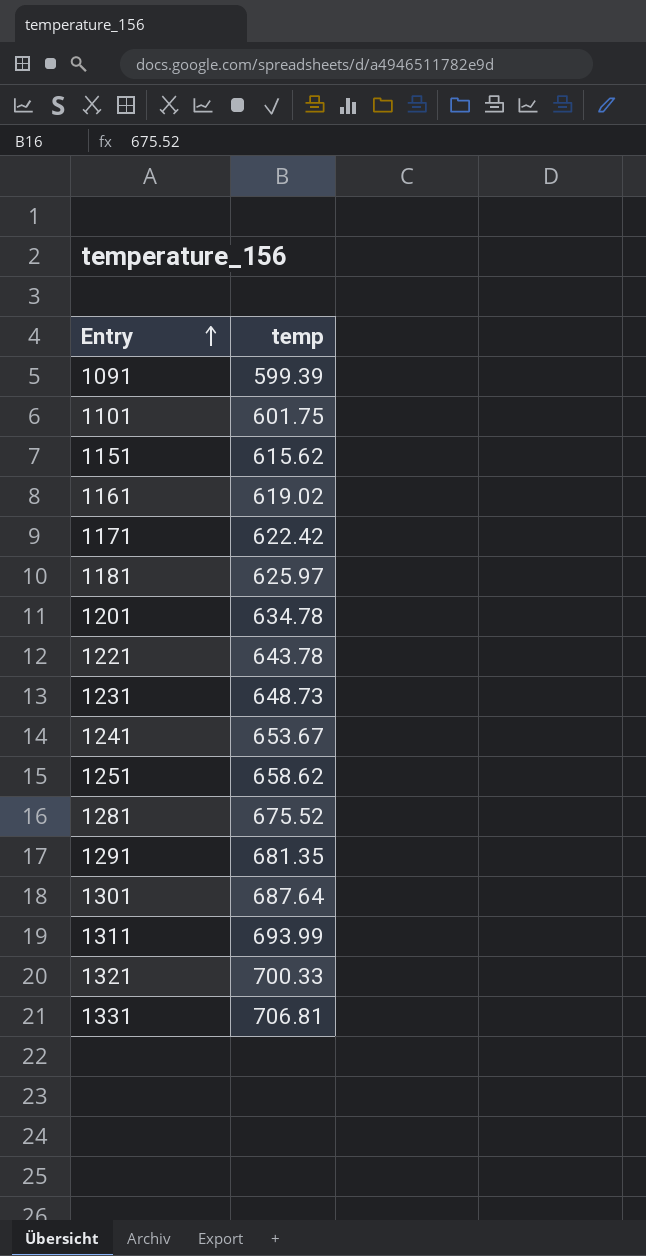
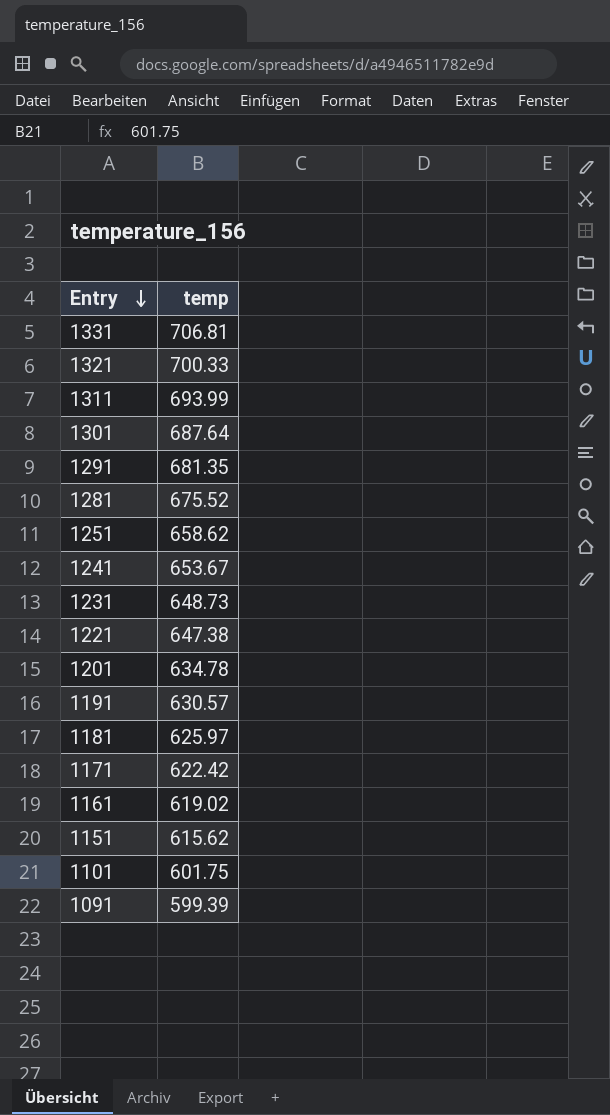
row order: Entry ascending -> Entry descending
1221 | temp: 643.78 -> 647.38
row 1191: none -> 630.57

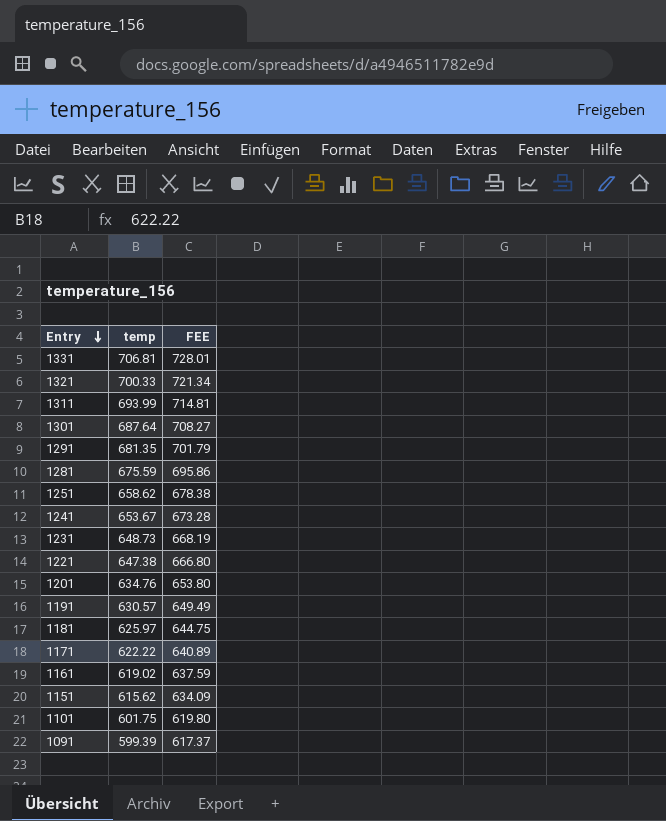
column FEE | formula: none -> [temp] * 1.03
1281 | temp: 675.52 -> 675.59
1201 | temp: 634.78 -> 634.76
1171 | temp: 622.42 -> 622.22

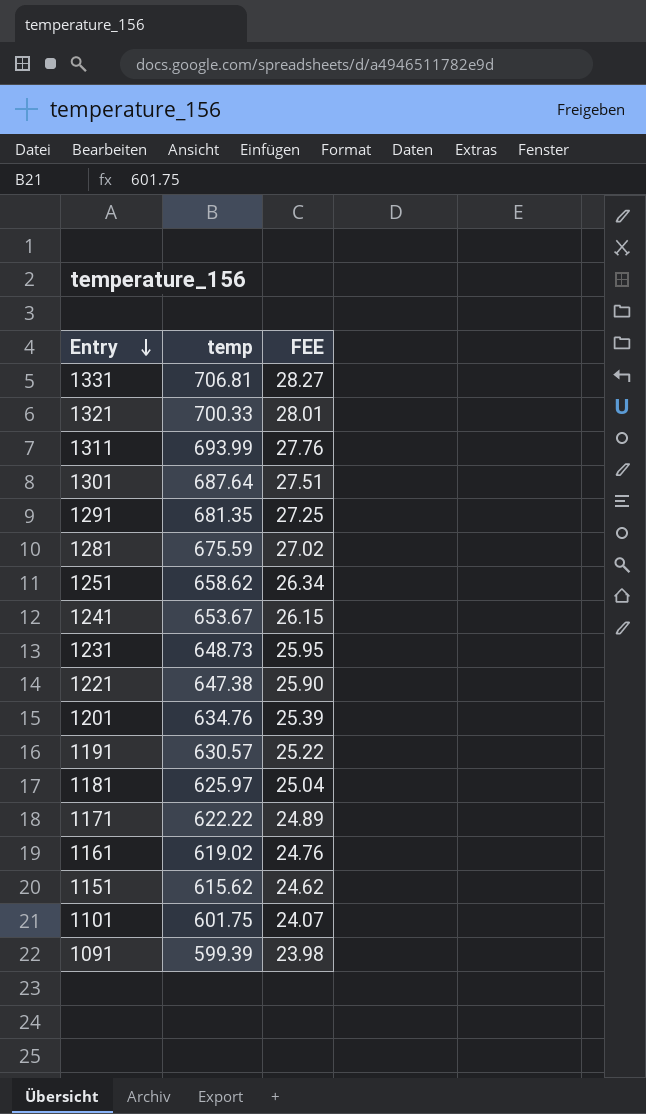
column FEE | formula: [temp] * 1.03 -> [temp] * 0.04

